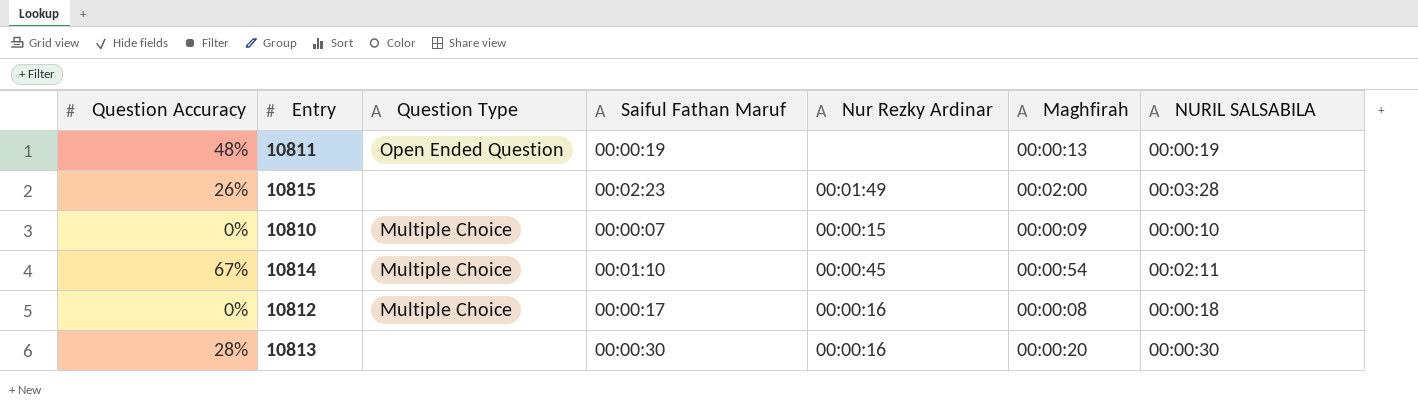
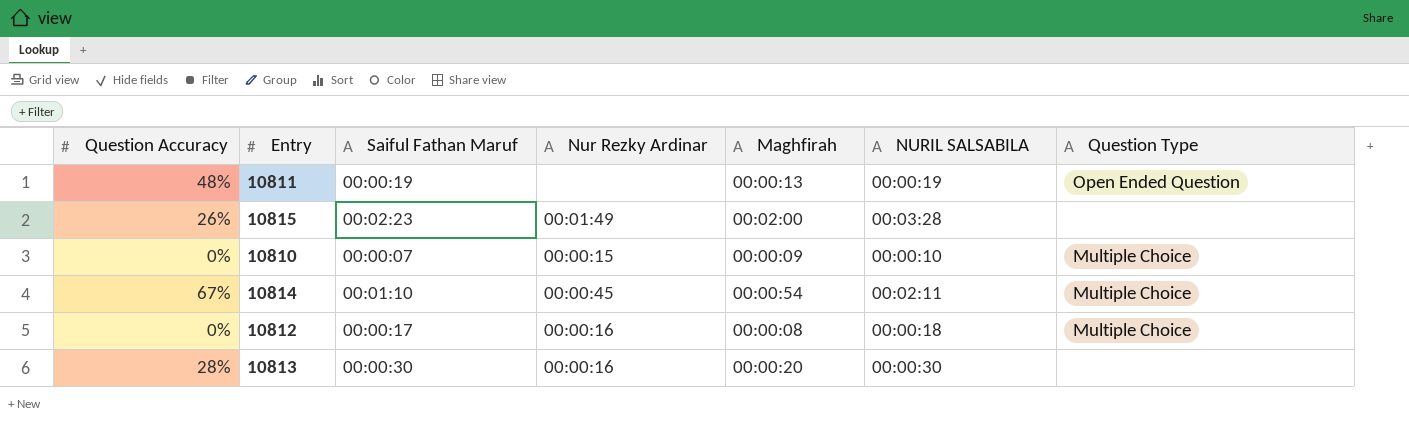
column Question Type | position: 3 -> 7

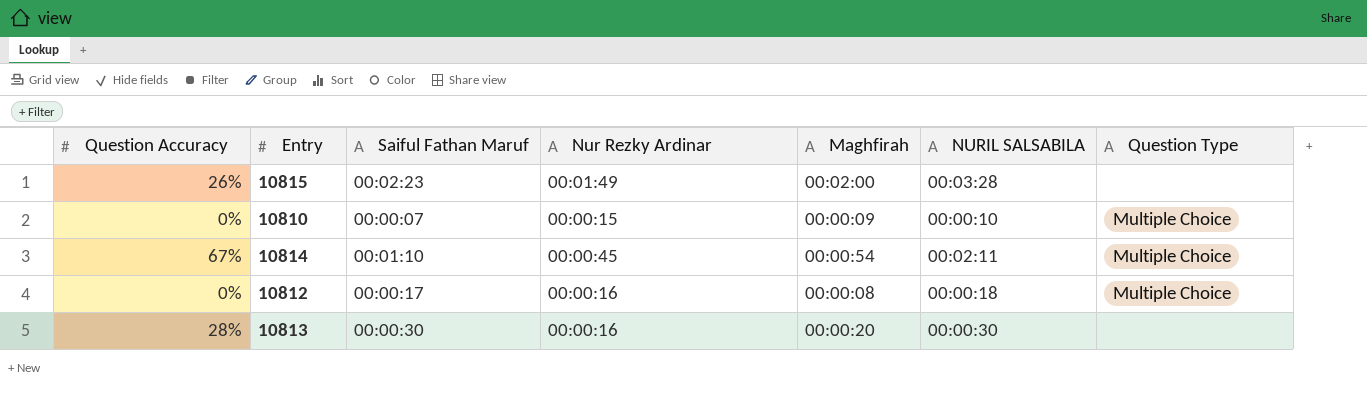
row 10811: 48% | 00:00:19 | none | 00:00:13 | 00:00:19 | Open Ended Question -> none

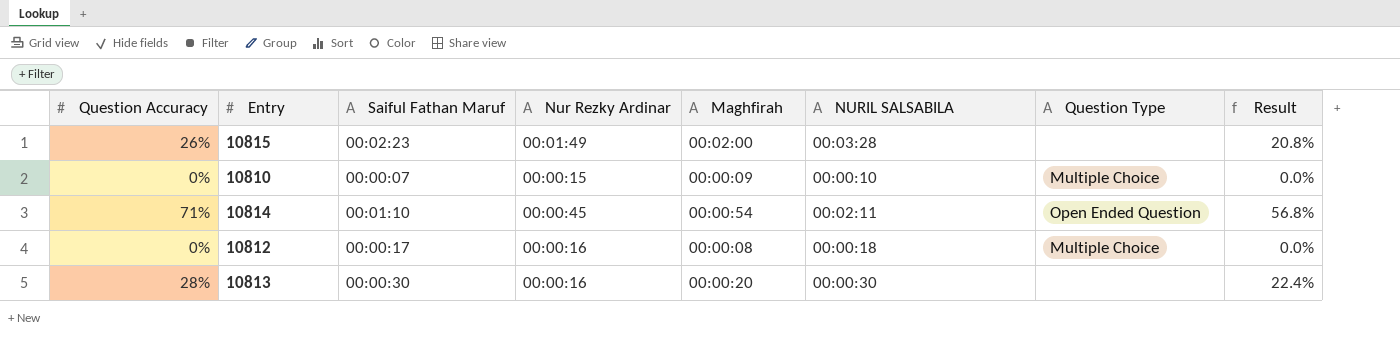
column Result | formula: none -> [Question Accuracy] * 0.8
10814 | Question Accuracy: 67% -> 71%
10814 | Question Type: Multiple Choice -> Open Ended Question

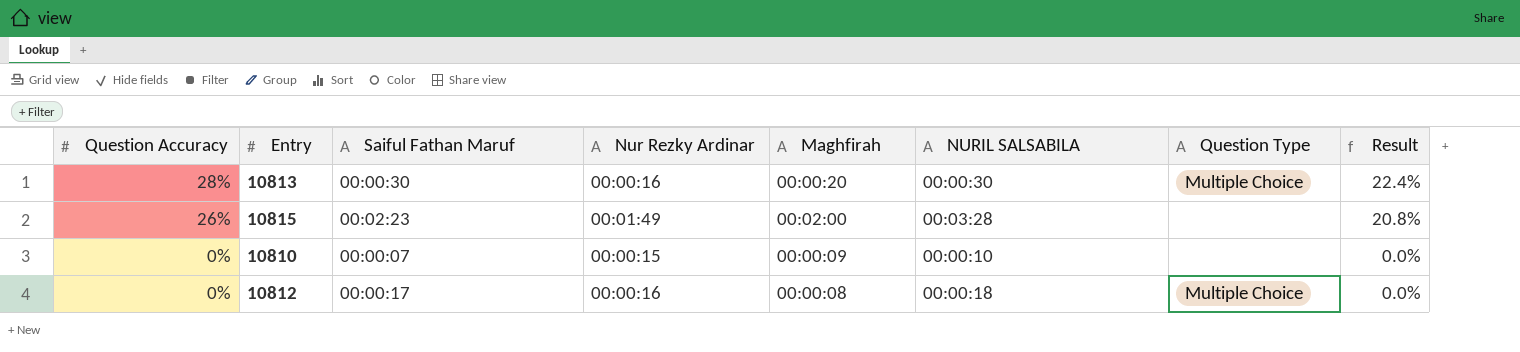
row order: none -> Question Accuracy descending
row 10814: 71% | 00:01:10 | 00:00:45 | 00:00:54 | 00:02:11 | Open Ended Question | 56.8% -> none
10813 | Question Type: none -> Multiple Choice
10810 | Question Type: Multiple Choice -> none

